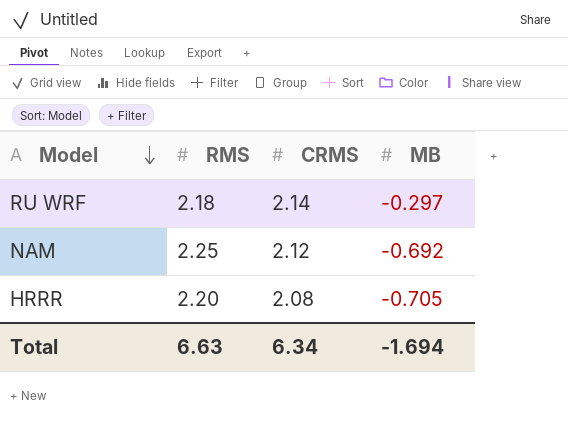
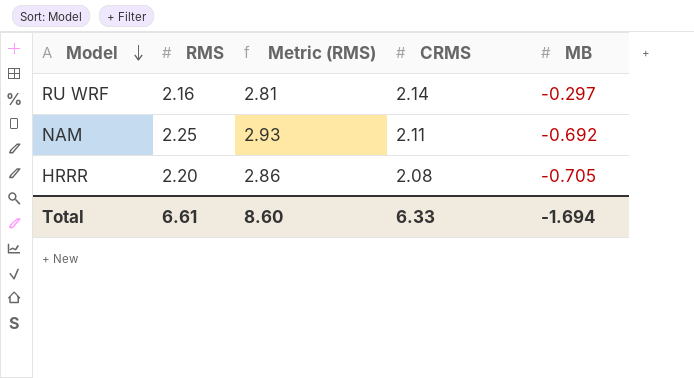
column Metric (RMS) | formula: none -> [RMS] * 1.3
RU WRF | RMS: 2.18 -> 2.16
NAM | CRMS: 2.12 -> 2.11
Total | RMS: 6.63 -> 6.61
Total | CRMS: 6.34 -> 6.33

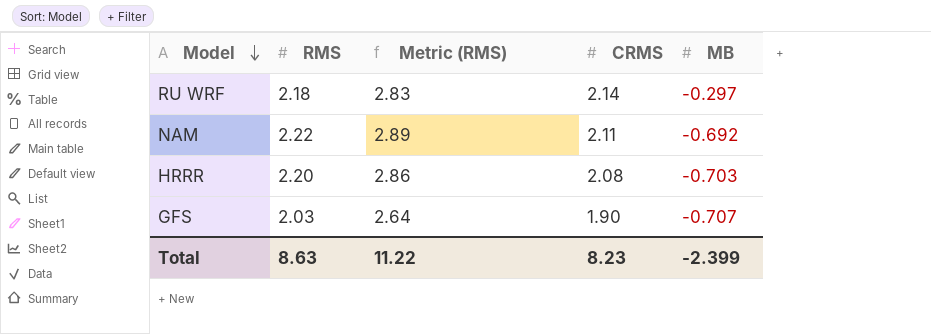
RU WRF | RMS: 2.16 -> 2.18
RU WRF | Metric (RMS): 2.81 -> 2.83
NAM | RMS: 2.25 -> 2.22
NAM | Metric (RMS): 2.93 -> 2.89
HRRR | MB: -0.705 -> -0.703
row GFS: none -> 2.03 | 2.64 | 1.90 | -0.707
Total | RMS: 6.61 -> 8.63
Total | Metric (RMS): 8.60 -> 11.22
Total | CRMS: 6.33 -> 8.23
Total | MB: -1.694 -> -2.399

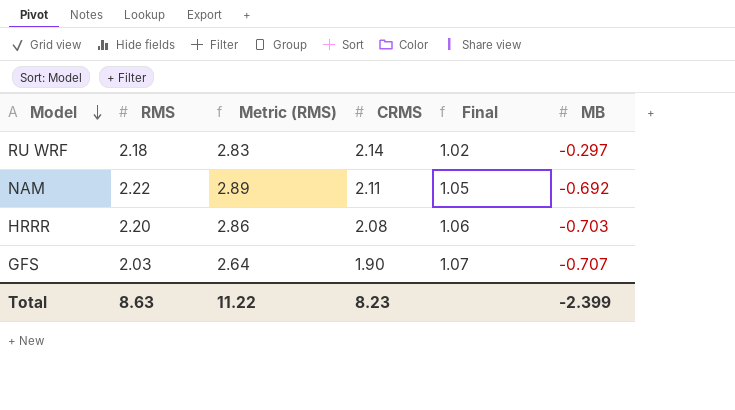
column Final | formula: none -> [RMS] / [CRMS]

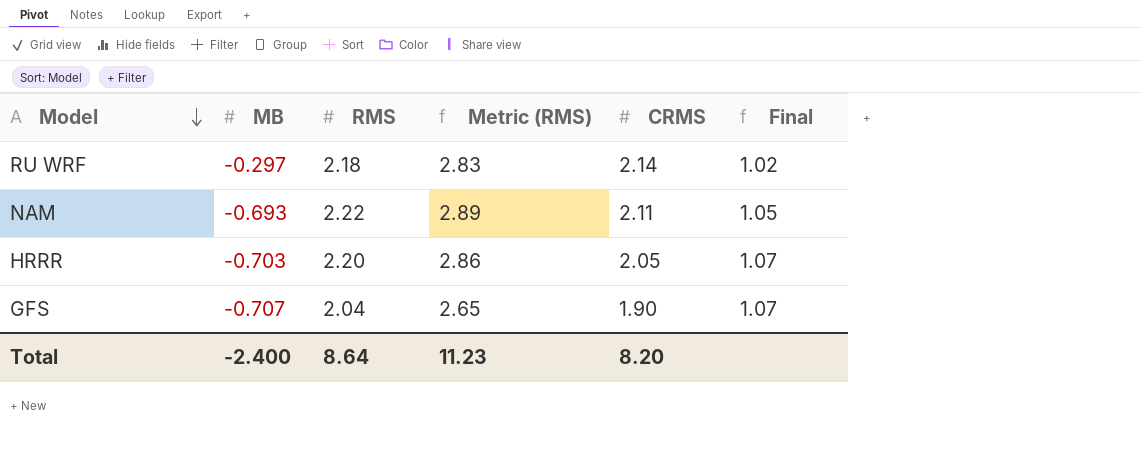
column MB | position: 6 -> 2
NAM | MB: -0.692 -> -0.693
HRRR | CRMS: 2.08 -> 2.05
HRRR | Final: 1.06 -> 1.07
GFS | RMS: 2.03 -> 2.04
GFS | Metric (RMS): 2.64 -> 2.65
Total | MB: -2.399 -> -2.400
Total | RMS: 8.63 -> 8.64
Total | Metric (RMS): 11.22 -> 11.23
Total | CRMS: 8.23 -> 8.20

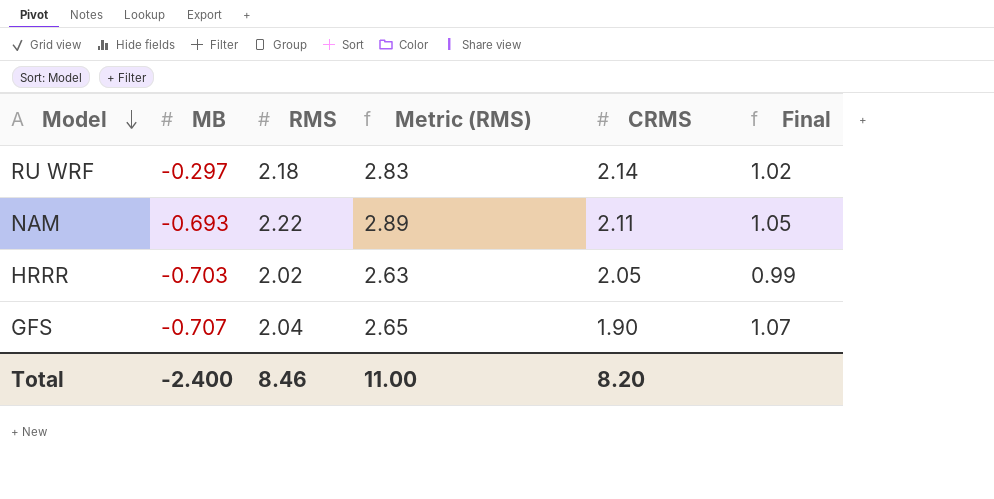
HRRR | RMS: 2.20 -> 2.02
HRRR | Metric (RMS): 2.86 -> 2.63
HRRR | Final: 1.07 -> 0.99
Total | RMS: 8.64 -> 8.46
Total | Metric (RMS): 11.23 -> 11.00

